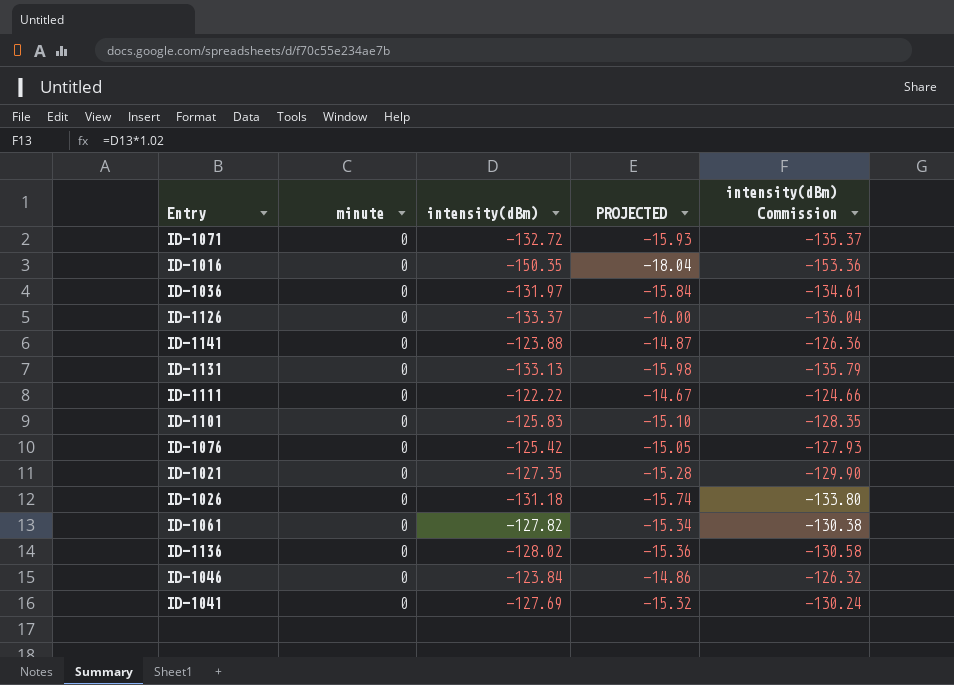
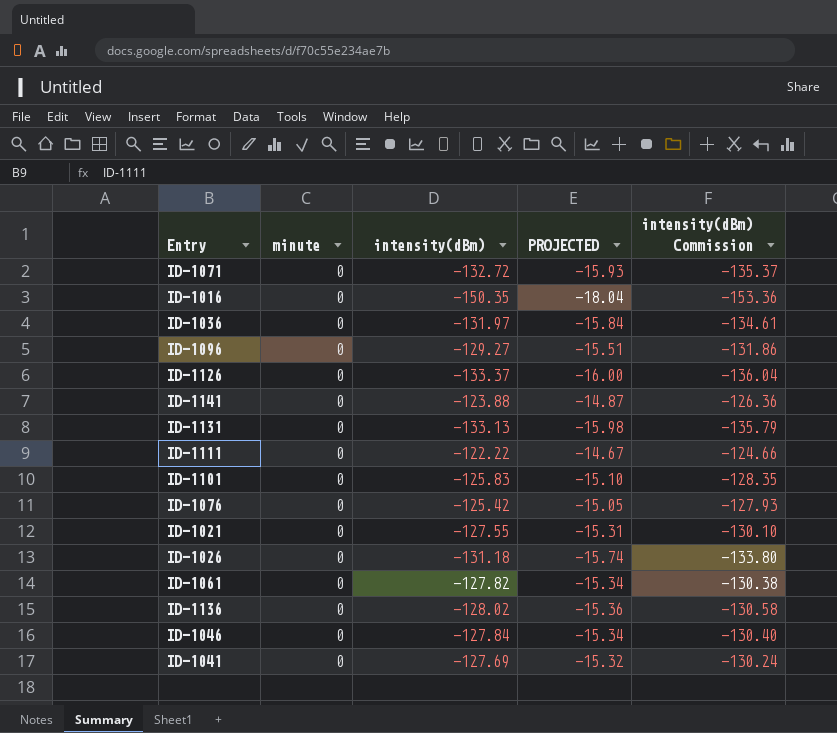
row ID-1096: none -> 0 | -129.27 | -15.51 | -131.86
ID-1021 | intensity(dBm): -127.35 -> -127.55
ID-1021 | PROJECTED: -15.28 -> -15.31
ID-1021 | intensity(dBm) Commission: -129.90 -> -130.10
ID-1046 | intensity(dBm): -123.84 -> -127.84
ID-1046 | PROJECTED: -14.86 -> -15.34
ID-1046 | intensity(dBm) Commission: -126.32 -> -130.40

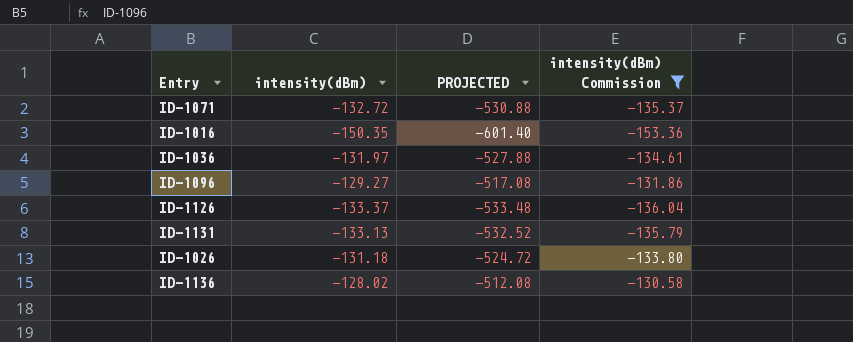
filter: none -> intensity(dBm) Commission <= -130.58
column minute | position: 2 -> none
column PROJECTED | formula: [intensity(dBm)] * 0.12 -> [intensity(dBm)] * 4

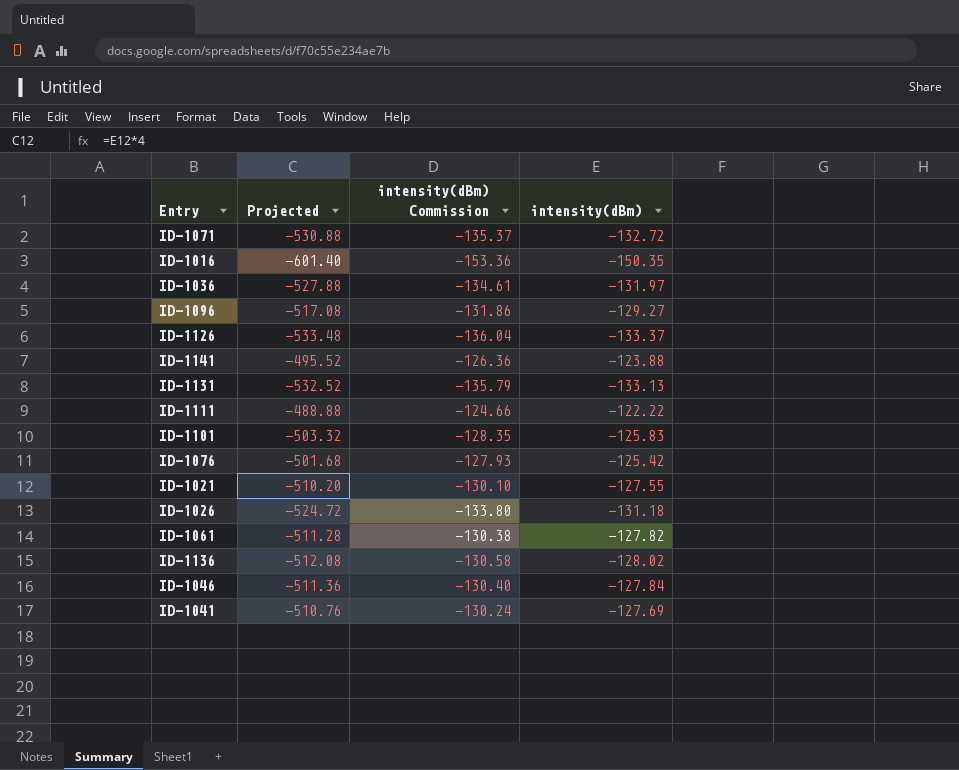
filter: intensity(dBm) Commission <= -130.58 -> none
column name: PROJECTED -> Projected
column intensity(dBm) | position: 2 -> 4

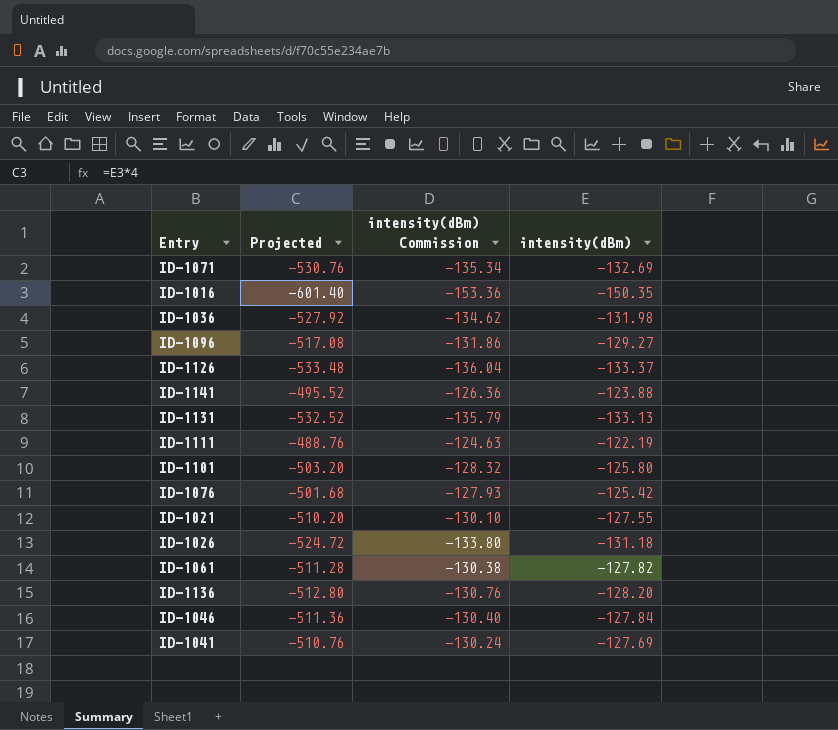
ID-1071 | Projected: -530.88 -> -530.76
ID-1071 | intensity(dBm) Commission: -135.37 -> -135.34
ID-1071 | intensity(dBm): -132.72 -> -132.69
ID-1036 | Projected: -527.88 -> -527.92
ID-1036 | intensity(dBm) Commission: -134.61 -> -134.62
ID-1036 | intensity(dBm): -131.97 -> -131.98
ID-1111 | Projected: -488.88 -> -488.76
ID-1111 | intensity(dBm) Commission: -124.66 -> -124.63
ID-1111 | intensity(dBm): -122.22 -> -122.19
ID-1101 | Projected: -503.32 -> -503.20
ID-1101 | intensity(dBm) Commission: -128.35 -> -128.32
ID-1101 | intensity(dBm): -125.83 -> -125.80
ID-1136 | Projected: -512.08 -> -512.80
ID-1136 | intensity(dBm) Commission: -130.58 -> -130.76
ID-1136 | intensity(dBm): -128.02 -> -128.20

